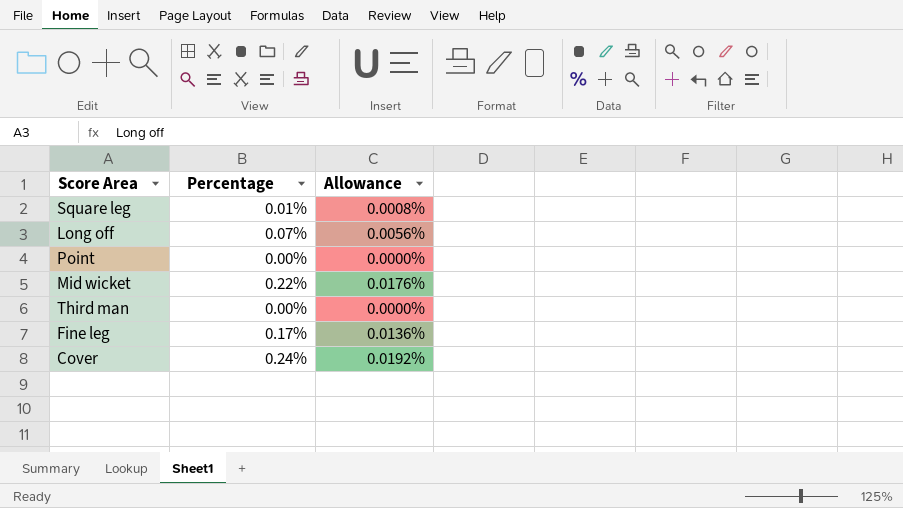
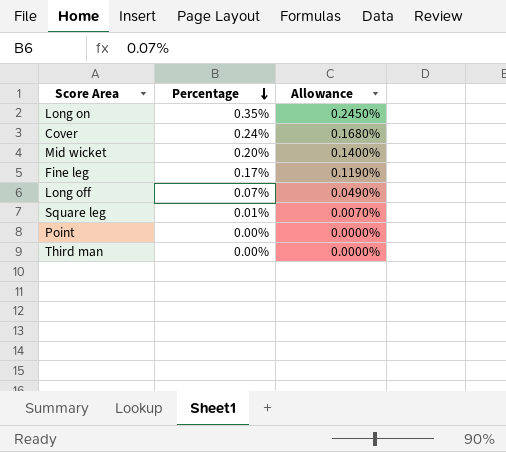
row order: none -> Percentage descending
column Allowance | formula: [Percentage] * 0.08 -> [Percentage] * 0.7
row Long on: none -> 0.35% | 0.2450%
Mid wicket | Percentage: 0.22% -> 0.20%

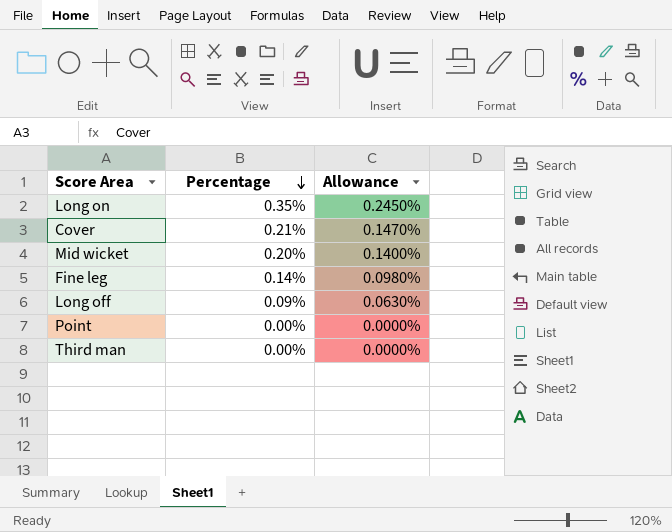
row Square leg: 0.01% | 0.0070% -> none
Cover | Percentage: 0.24% -> 0.21%
Cover | Allowance: 0.1680% -> 0.1470%
Fine leg | Percentage: 0.17% -> 0.14%
Fine leg | Allowance: 0.1190% -> 0.0980%
Long off | Percentage: 0.07% -> 0.09%
Long off | Allowance: 0.0490% -> 0.0630%

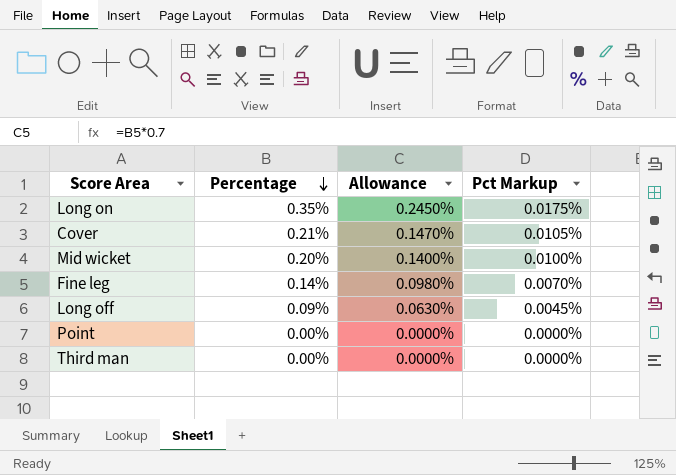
column Pct Markup | formula: none -> [Percentage] * 0.05

